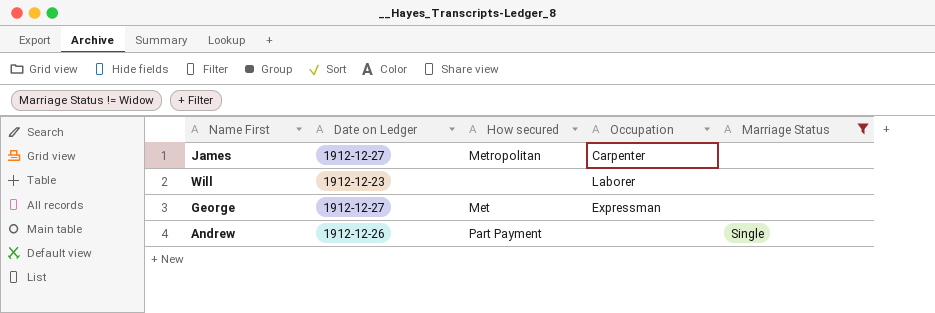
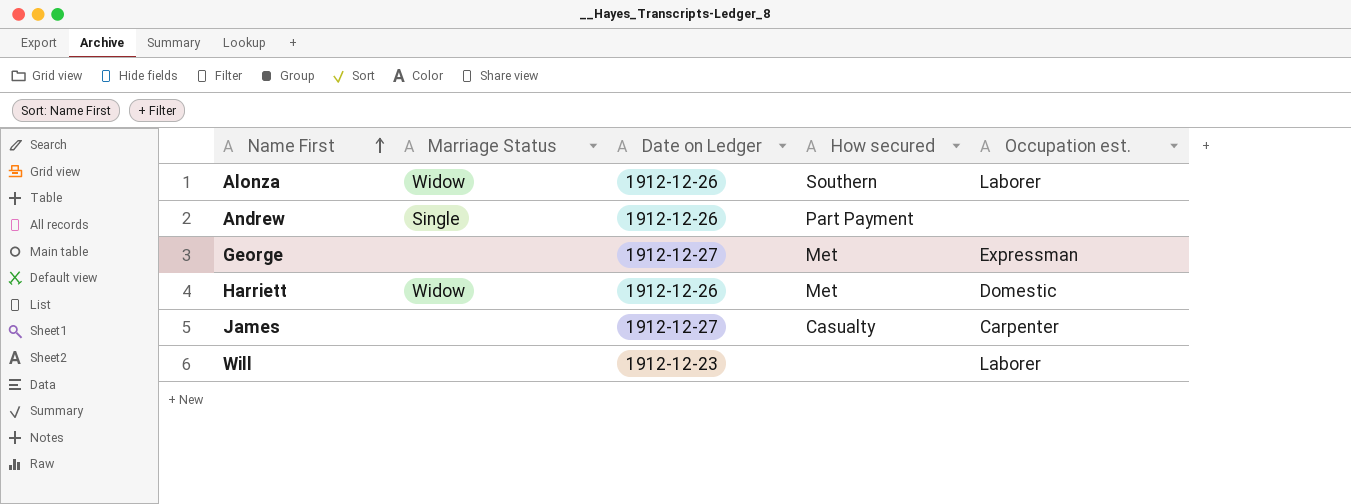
filter: Marriage Status != Widow -> none
row order: none -> Name First ascending
column Marriage Status | position: 5 -> 2
column name: Occupation -> Occupation est.
James | How secured: Metropolitan -> Casualty

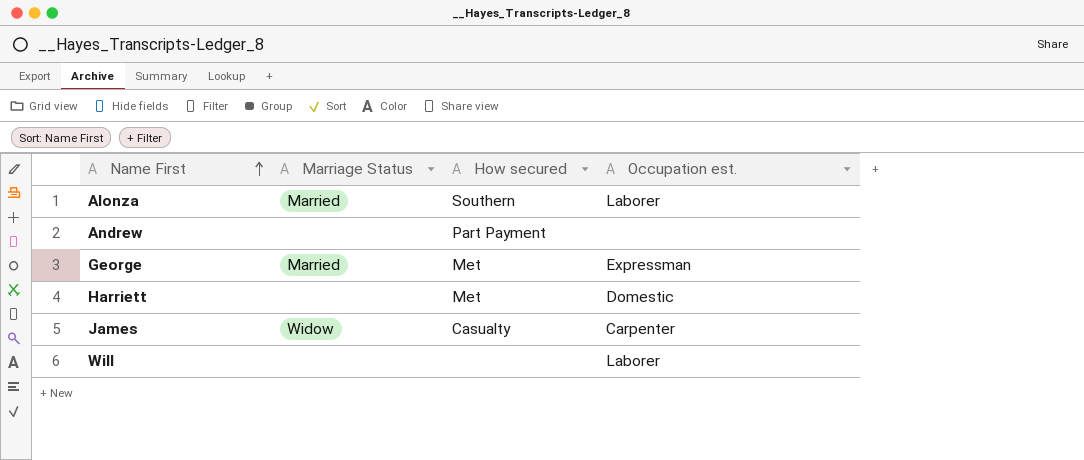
column Date on Ledger | position: 3 -> none
Alonza | Marriage Status: Widow -> Married
Andrew | Marriage Status: Single -> none
George | Marriage Status: none -> Married
Harriett | Marriage Status: Widow -> none
James | Marriage Status: none -> Widow

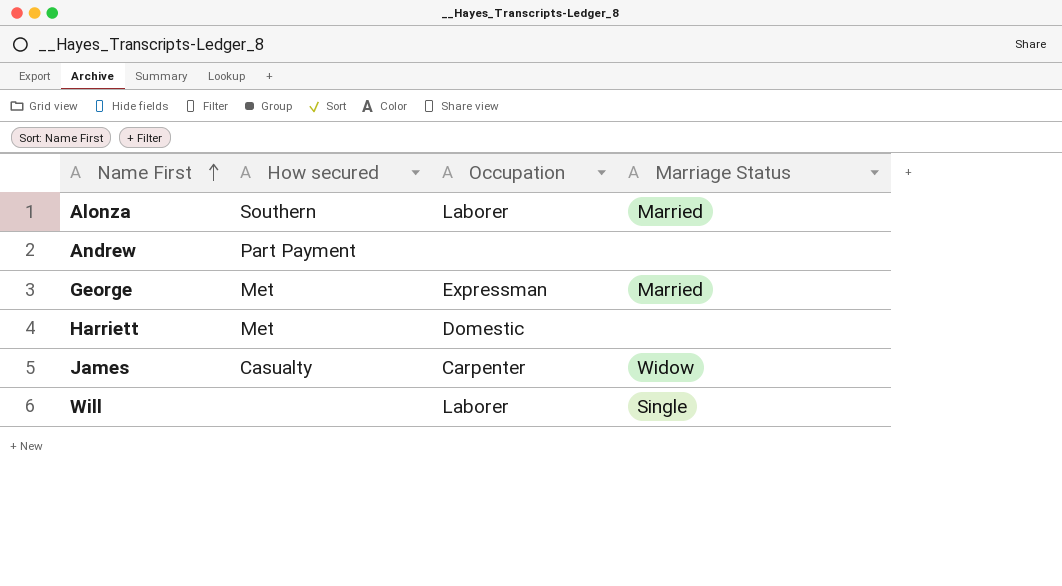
column name: Occupation est. -> Occupation
column Marriage Status | position: 2 -> 4
Will | Marriage Status: none -> Single

